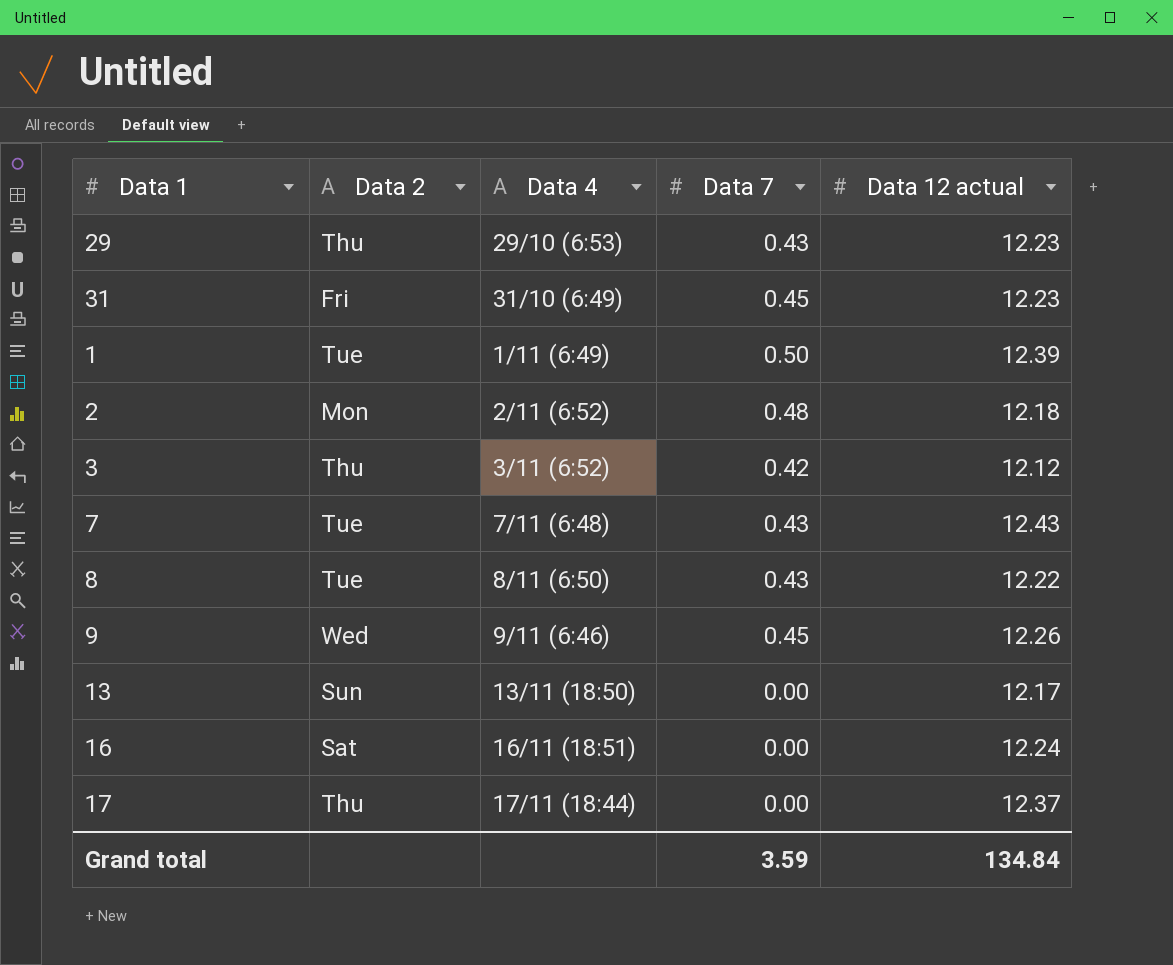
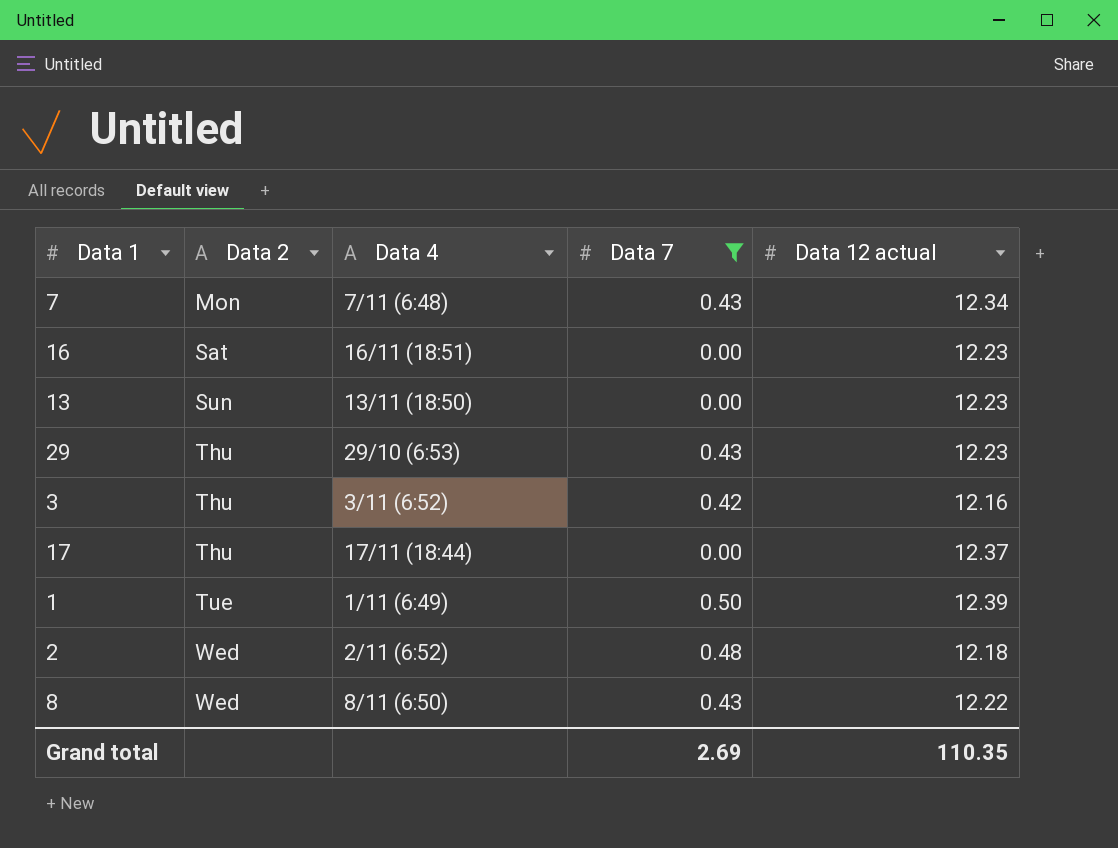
filter: none -> Data 7 != 0.45
row order: none -> Data 2 ascending
7 | Data 2: Tue -> Mon
7 | Data 12 actual: 12.43 -> 12.34
16 | Data 12 actual: 12.24 -> 12.23
13 | Data 12 actual: 12.17 -> 12.23
3 | Data 12 actual: 12.12 -> 12.16
2 | Data 2: Mon -> Wed
8 | Data 2: Tue -> Wed
Grand total | Data 7: 3.59 -> 2.69
Grand total | Data 12 actual: 134.84 -> 110.35

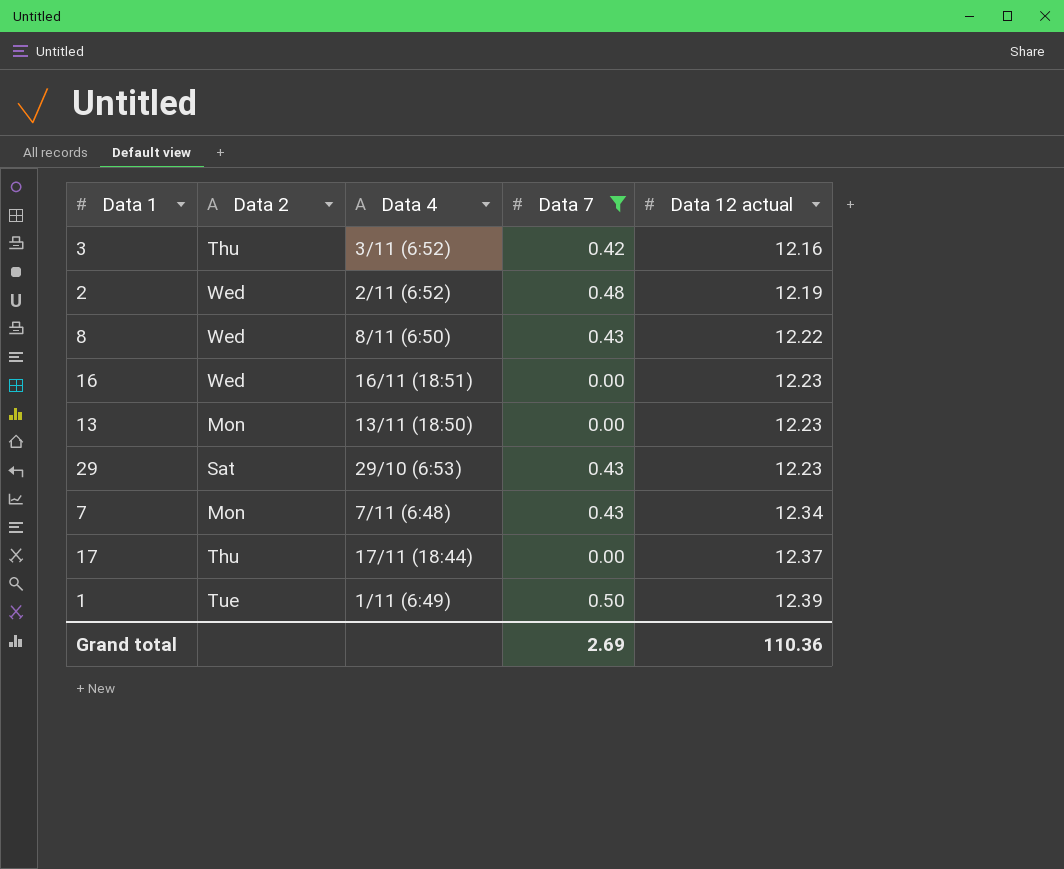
row order: Data 2 ascending -> Data 12 actual ascending
2 | Data 12 actual: 12.18 -> 12.19
16 | Data 2: Sat -> Wed
13 | Data 2: Sun -> Mon
29 | Data 2: Thu -> Sat
Grand total | Data 12 actual: 110.35 -> 110.36

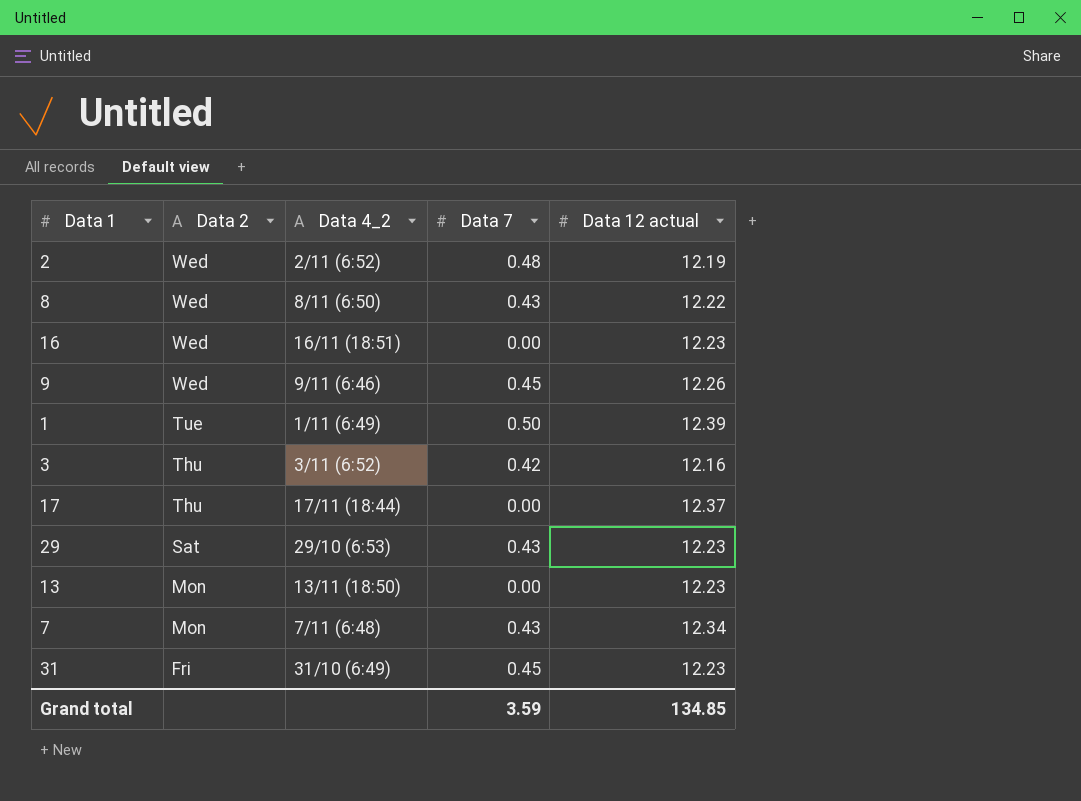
filter: Data 7 != 0.45 -> none
row order: Data 12 actual ascending -> Data 2 descending
column name: Data 4 -> Data 4_2
Grand total | Data 7: 2.69 -> 3.59
Grand total | Data 12 actual: 110.36 -> 134.85

